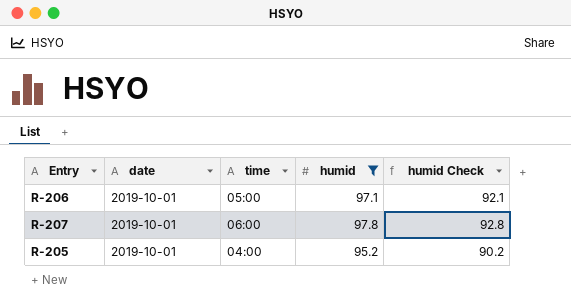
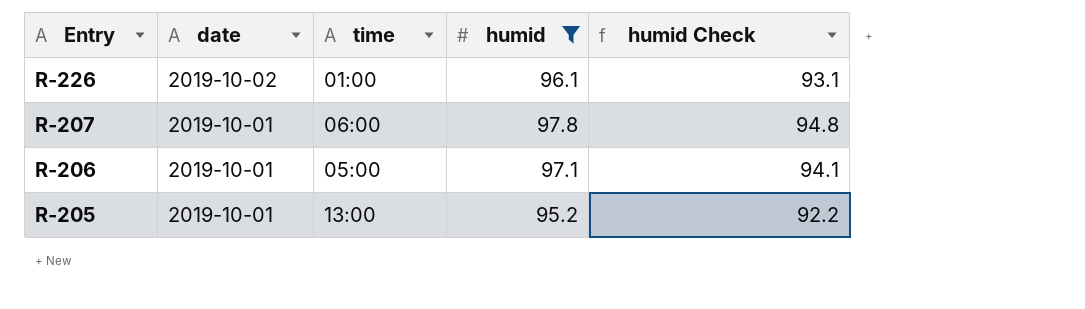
row order: none -> Entry descending
column humid Check | formula: [humid] - 5 -> [humid] - 3
row R-226: none -> 2019-10-02 | 01:00 | 96.1 | 93.1
R-205 | time: 04:00 -> 13:00

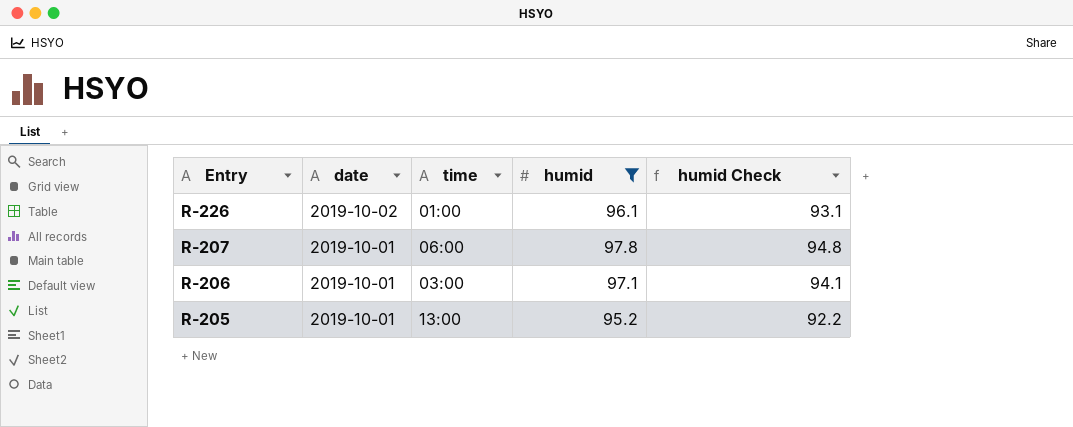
R-206 | time: 05:00 -> 03:00

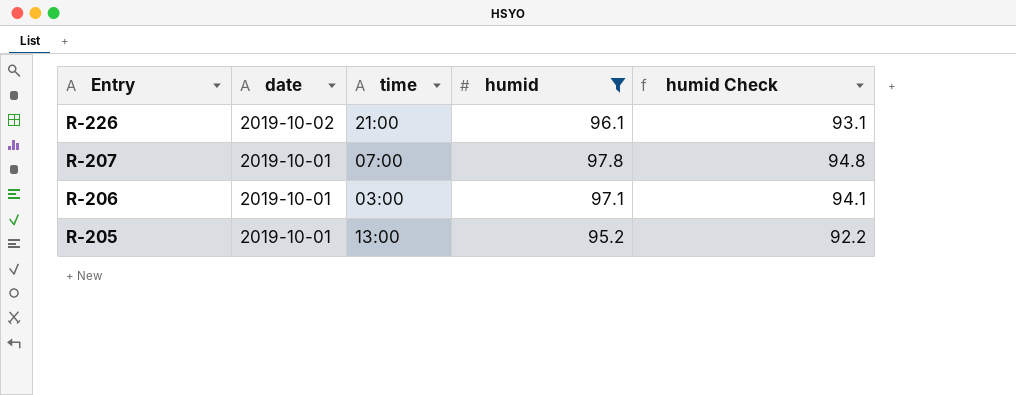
R-226 | time: 01:00 -> 21:00
R-207 | time: 06:00 -> 07:00

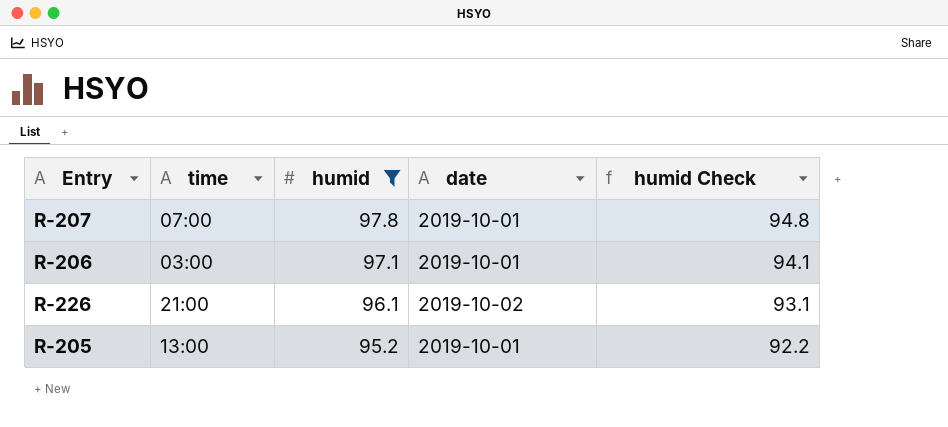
row order: Entry descending -> humid descending
column date | position: 2 -> 4

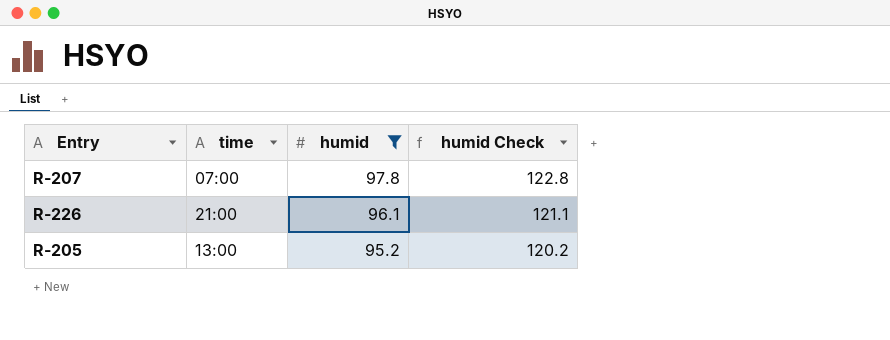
column date | position: 4 -> none
column humid Check | formula: [humid] - 3 -> [humid] + 25
row R-206: 03:00 | 97.1 | 2019-10-01 | 94.1 -> none

